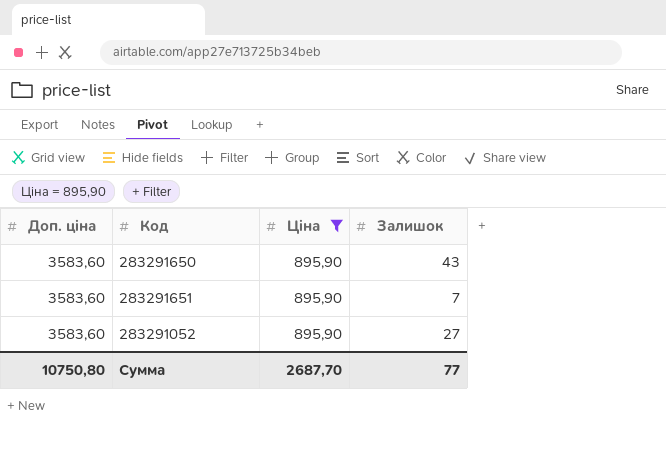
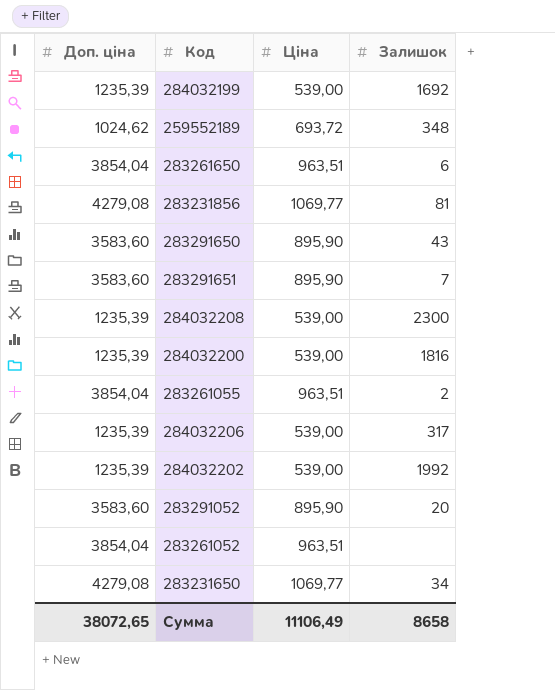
filter: Ціна = 895,90 -> none
283291052 | Залишок: 27 -> 20
Сумма | Доп. ціна: 10750,80 -> 38072,65
Сумма | Ціна: 2687,70 -> 11106,49
Сумма | Залишок: 77 -> 8658

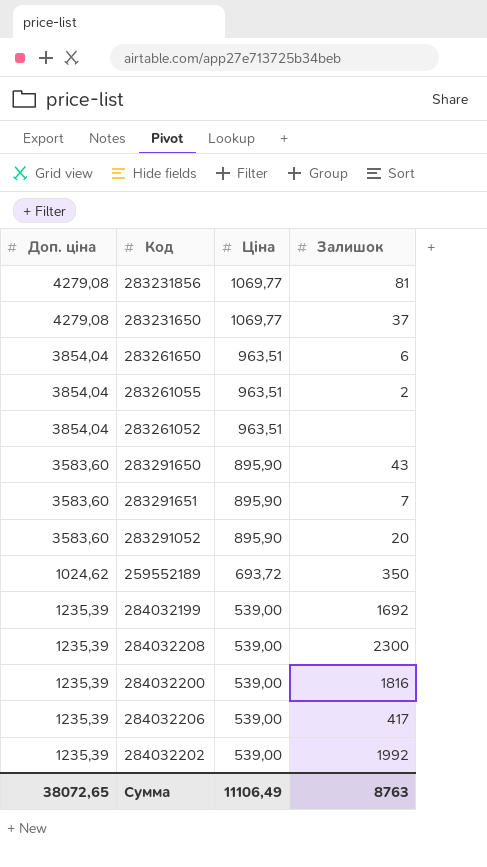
row order: none -> Ціна descending
283231650 | Залишок: 34 -> 37
259552189 | Залишок: 348 -> 350
284032206 | Залишок: 317 -> 417
Сумма | Залишок: 8658 -> 8763

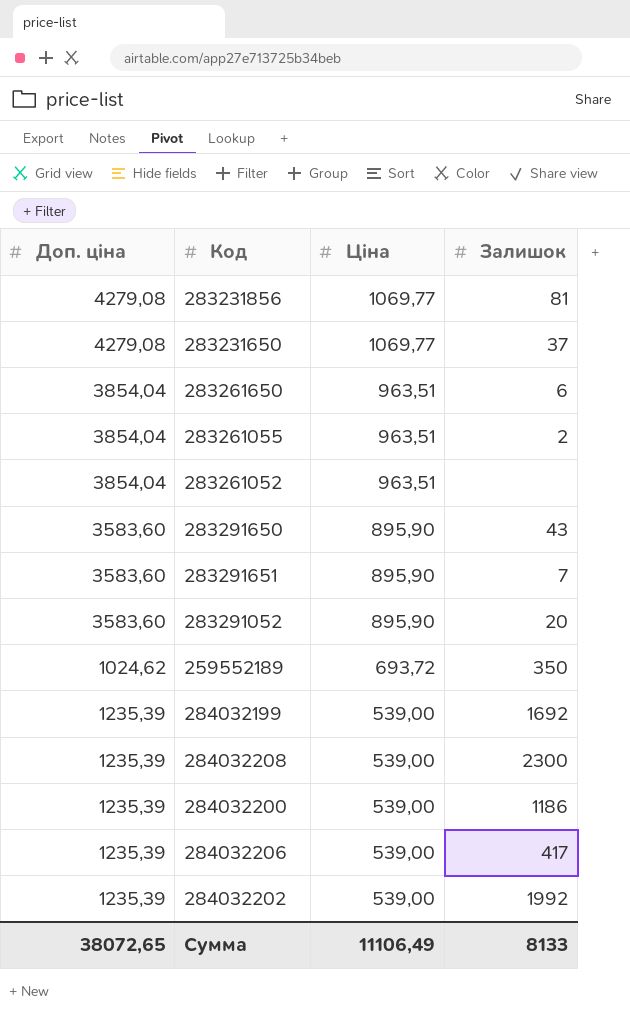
284032200 | Залишок: 1816 -> 1186
Сумма | Залишок: 8763 -> 8133

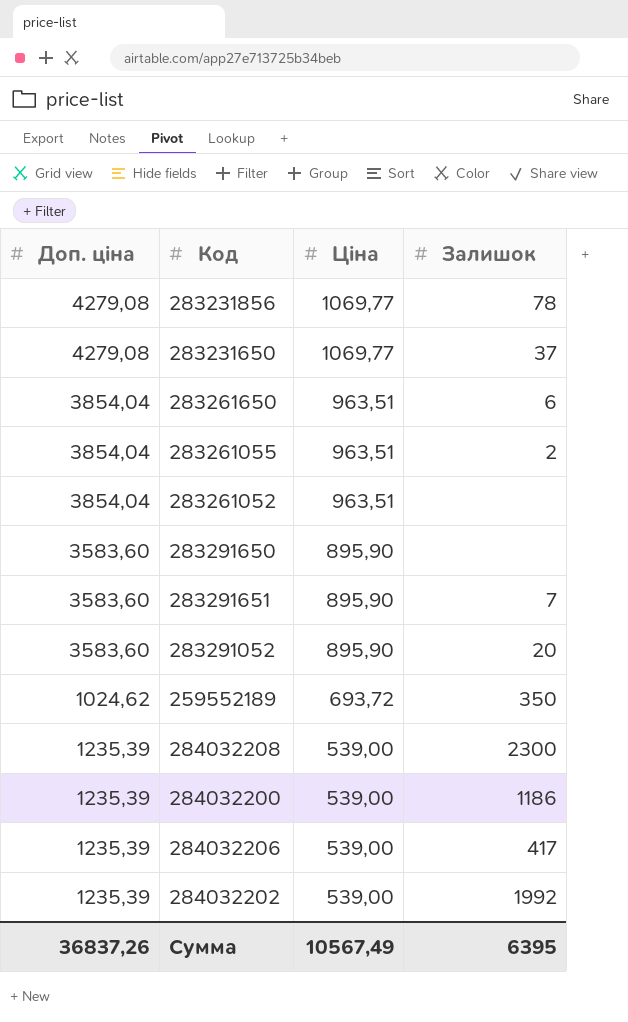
row 284032199: 1235,39 | 539,00 | 1692 -> none
283231856 | Залишок: 81 -> 78
283291650 | Залишок: 43 -> none
Сумма | Доп. ціна: 38072,65 -> 36837,26
Сумма | Ціна: 11106,49 -> 10567,49
Сумма | Залишок: 8133 -> 6395

